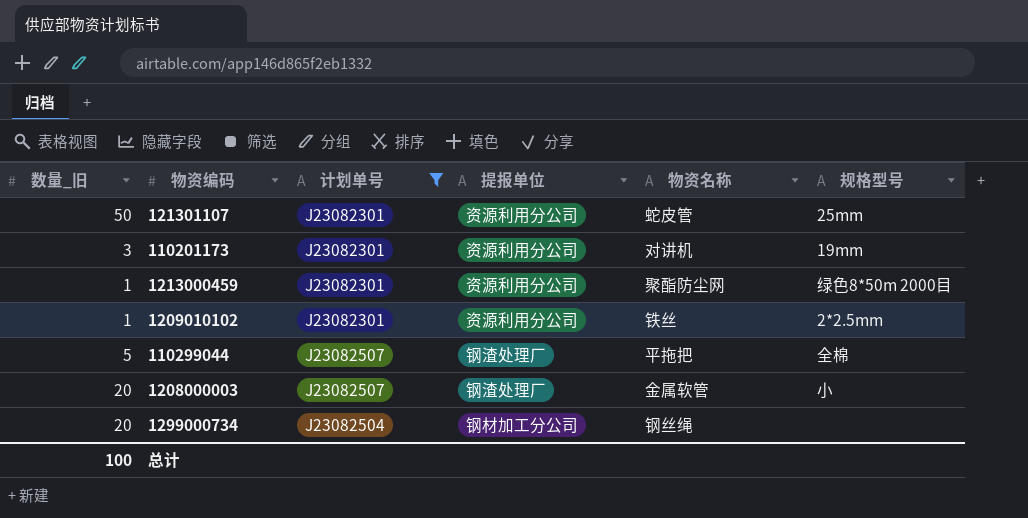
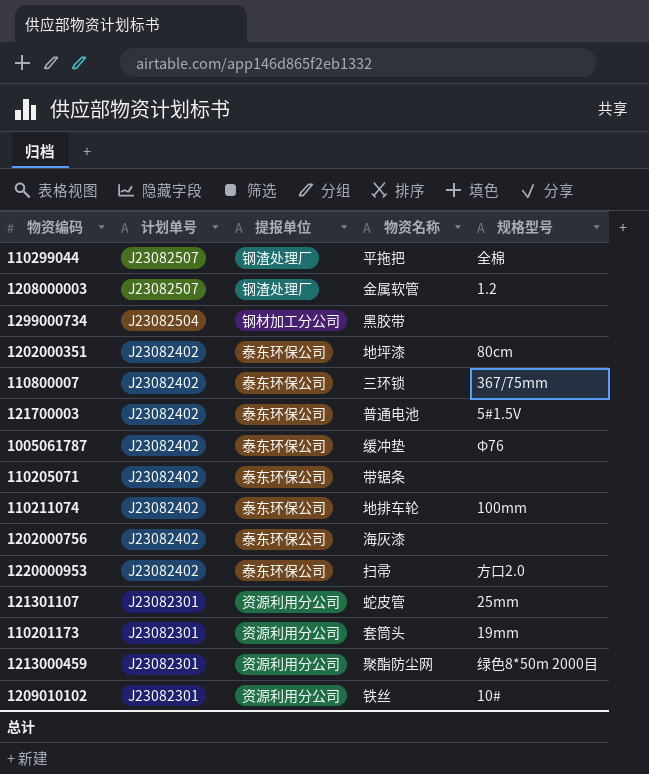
filter: 计划单号 != J23082402 -> none
row order: none -> 计划单号 descending
column 数量_旧 | position: 1 -> none
1208000003 | 规格型号: 小 -> 1.2
1299000734 | 物资名称: 钢丝绳 -> 黑胶带
110201173 | 物资名称: 对讲机 -> 套筒头
1209010102 | 规格型号: 2*2.5mm -> 10#

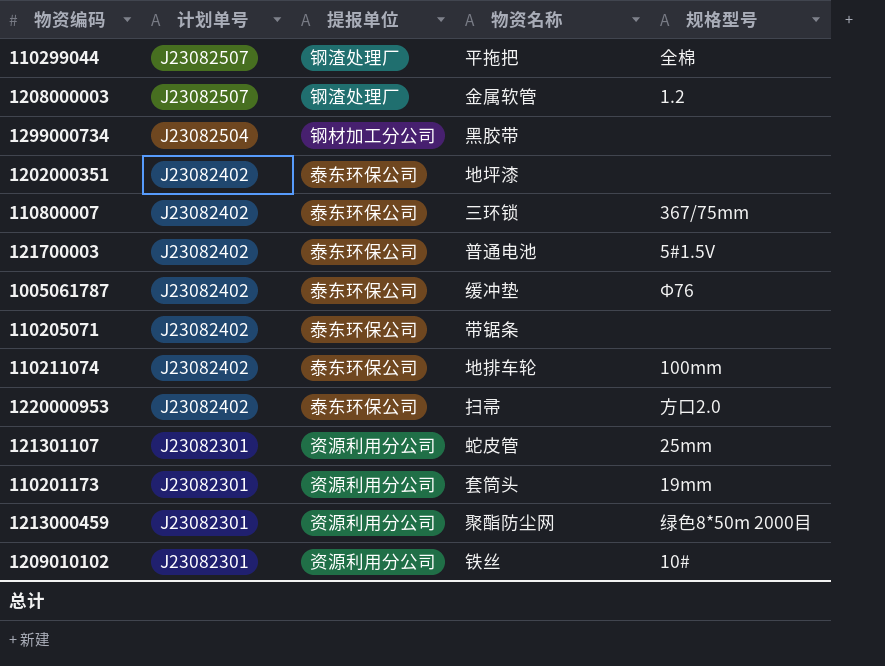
row 1202000756: J23082402 | 泰东环保公司 | 海灰漆 | none -> none
1202000351 | 规格型号: 80cm -> none

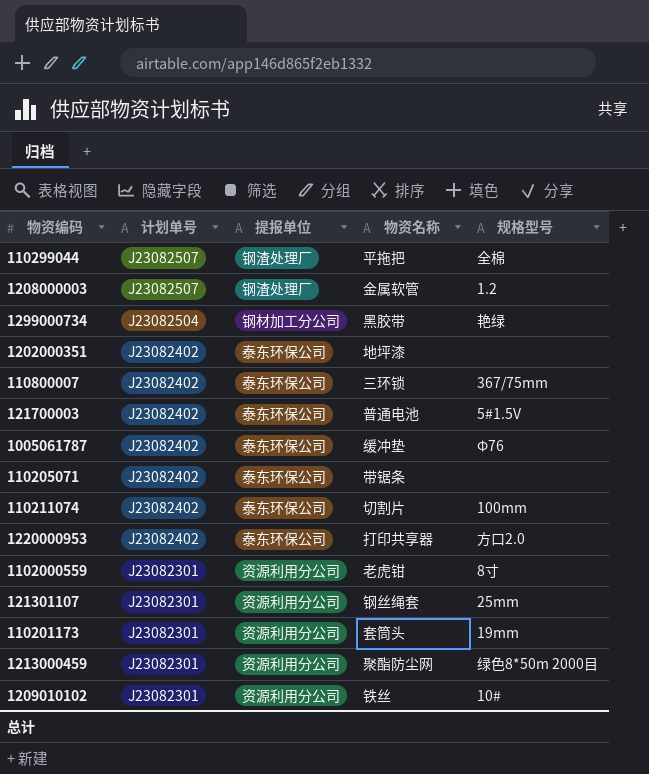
1299000734 | 规格型号: none -> 艳绿
110211074 | 物资名称: 地排车轮 -> 切割片
1220000953 | 物资名称: 扫帚 -> 打印共享器
row 1102000559: none -> J23082301 | 资源利用分公司 | 老虎钳 | 8寸
121301107 | 物资名称: 蛇皮管 -> 钢丝绳套

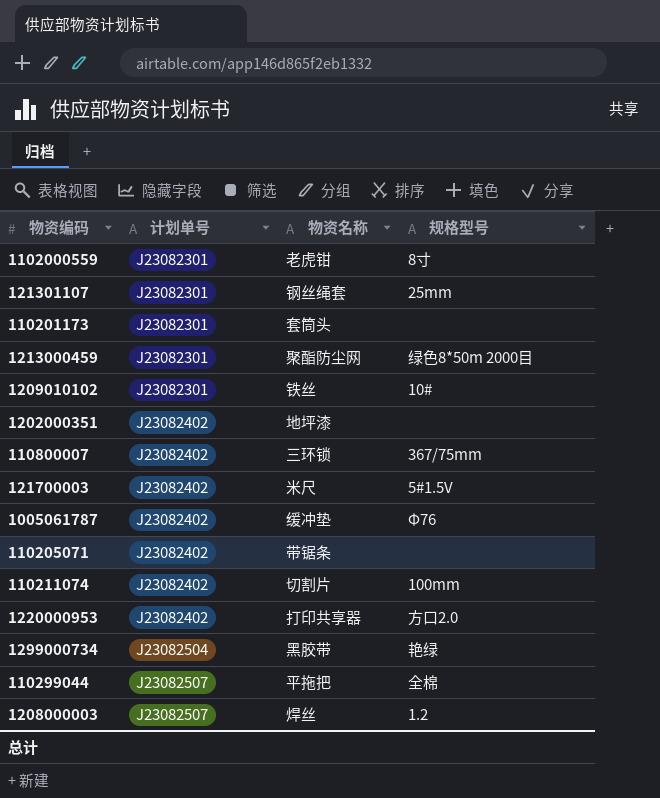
row order: 计划单号 descending -> 计划单号 ascending
column 提报单位 | position: 3 -> none
110201173 | 规格型号: 19mm -> none
121700003 | 物资名称: 普通电池 -> 米尺
1208000003 | 物资名称: 金属软管 -> 焊丝

